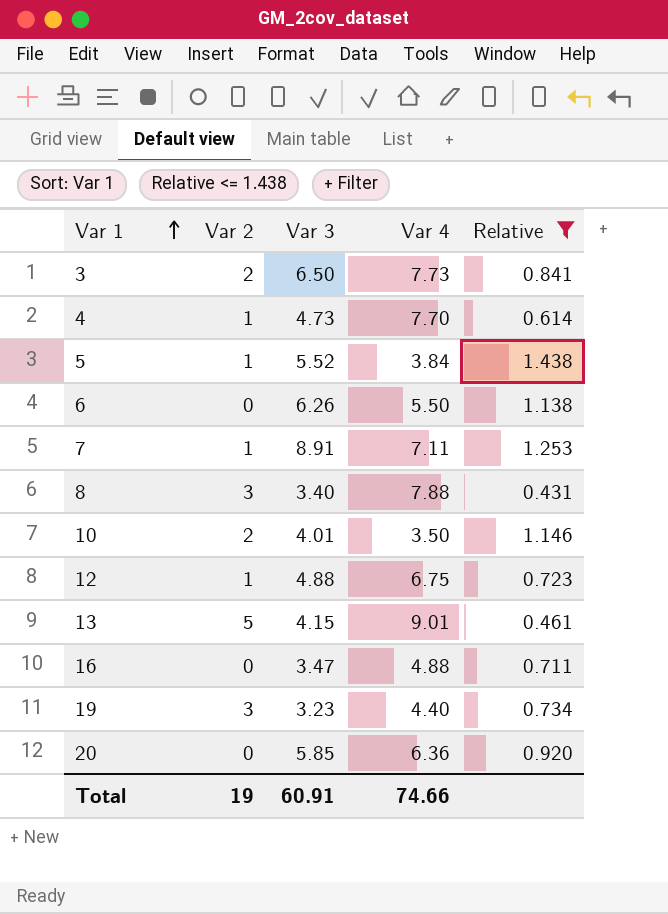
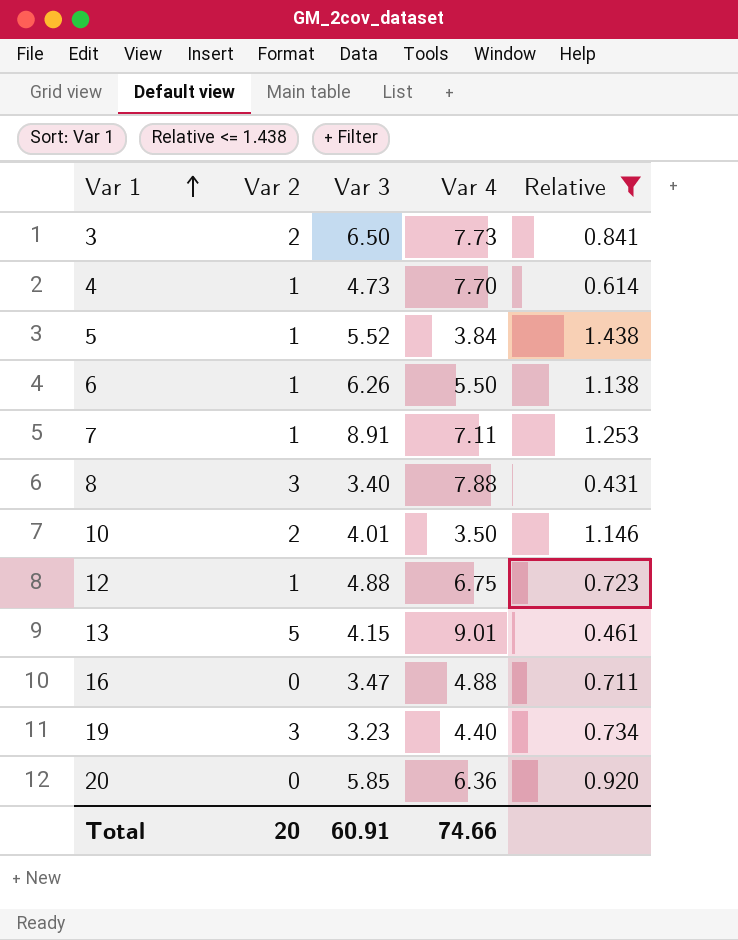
6 | Var 2: 0 -> 1
Total | Var 2: 19 -> 20

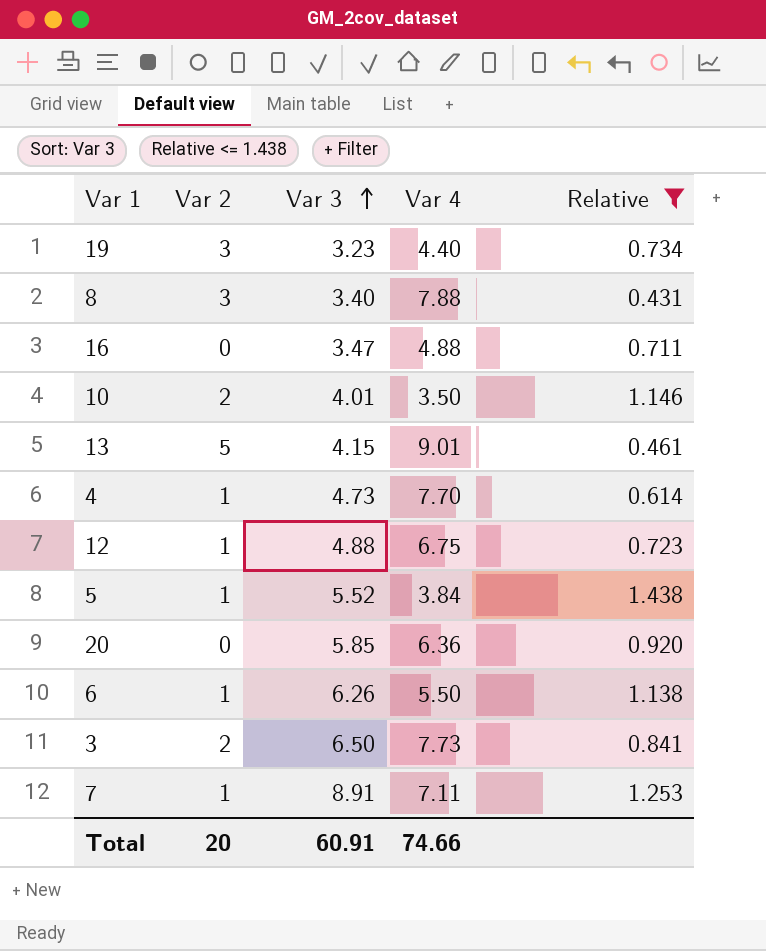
row order: Var 1 ascending -> Var 3 ascending

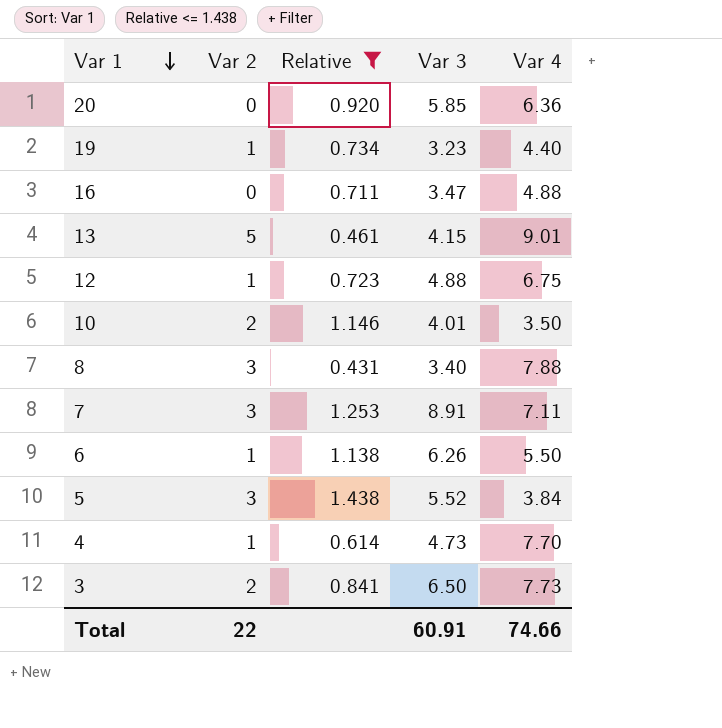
row order: Var 3 ascending -> Var 1 descending
column Relative | position: 5 -> 3
19 | Var 2: 3 -> 1
7 | Var 2: 1 -> 3
5 | Var 2: 1 -> 3
Total | Var 2: 20 -> 22

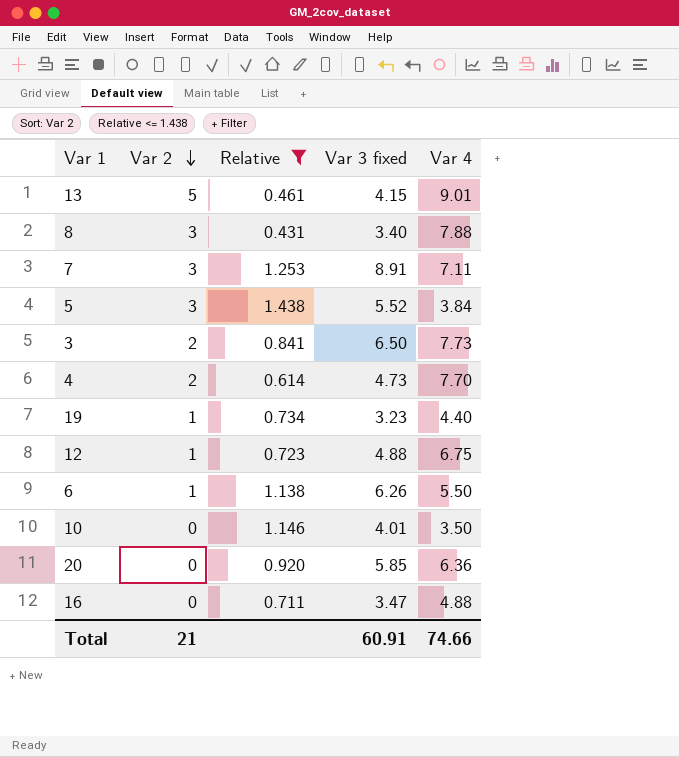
row order: Var 1 descending -> Var 2 descending
column name: Var 3 -> Var 3 fixed
4 | Var 2: 1 -> 2
10 | Var 2: 2 -> 0
Total | Var 2: 22 -> 21

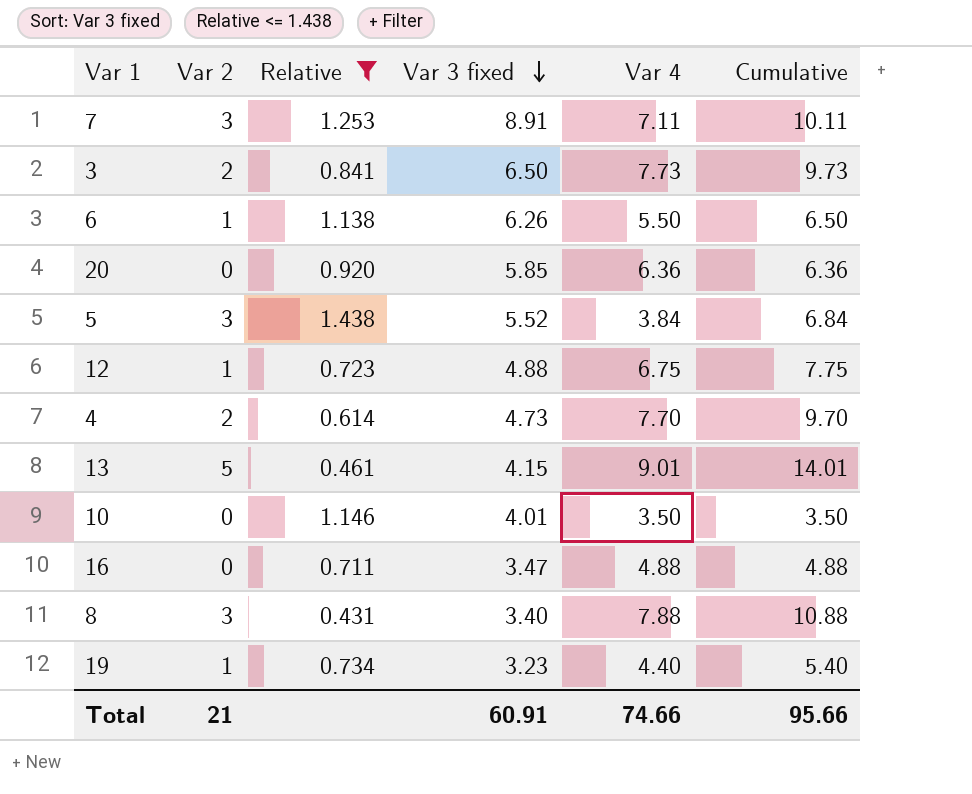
row order: Var 2 descending -> Var 3 fixed descending
column Cumulative | formula: none -> [Var 2] + [Var 4]

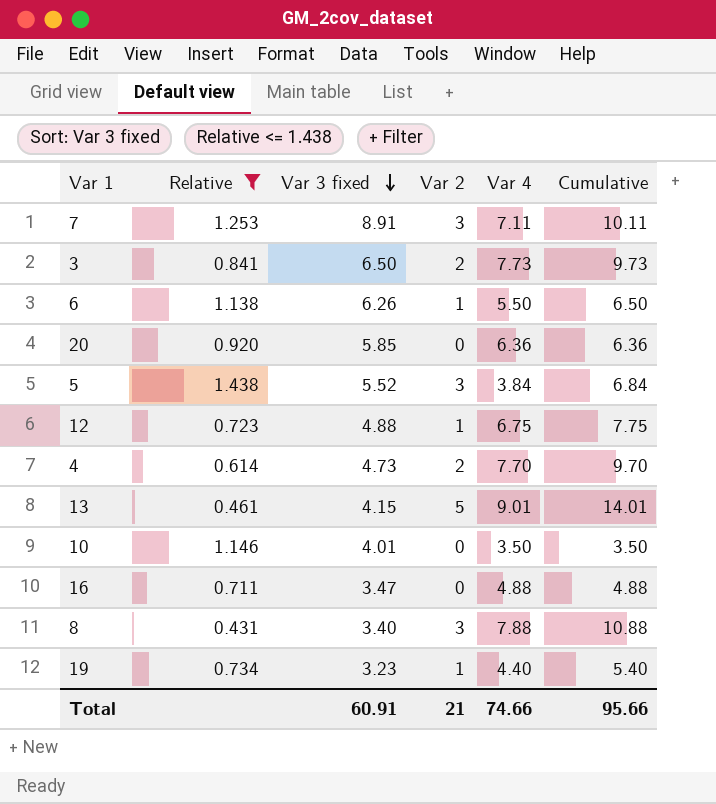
column Var 2 | position: 2 -> 4

